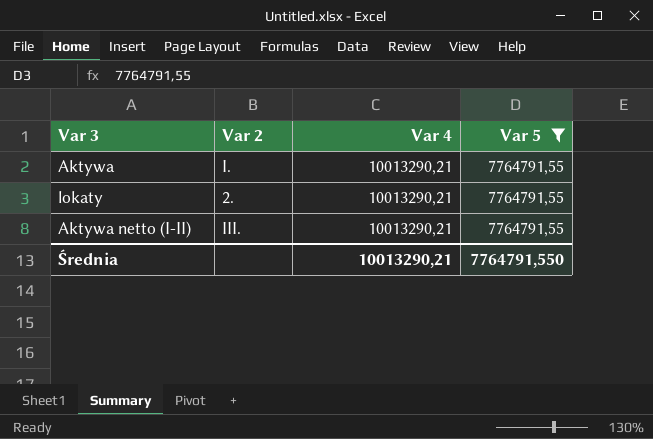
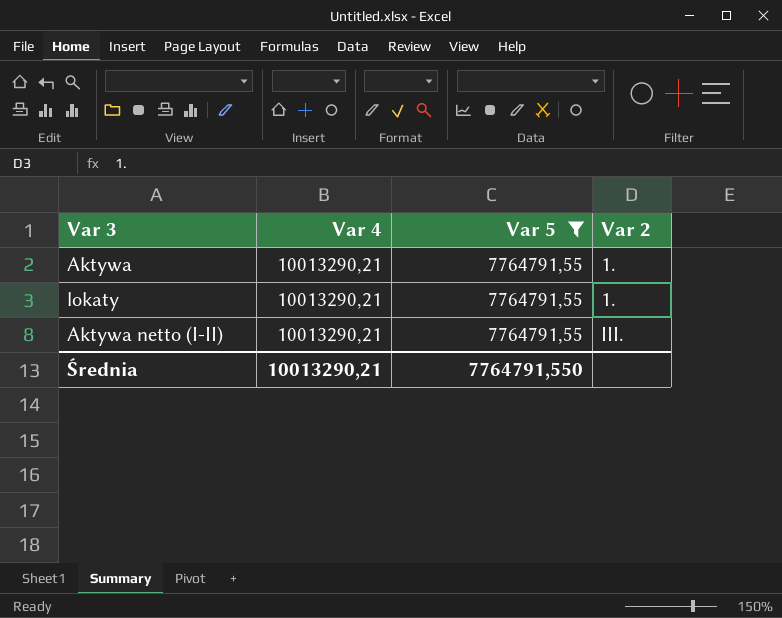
column Var 2 | position: 2 -> 4
Aktywa | Var 2: I. -> 1.
lokaty | Var 2: 2. -> 1.

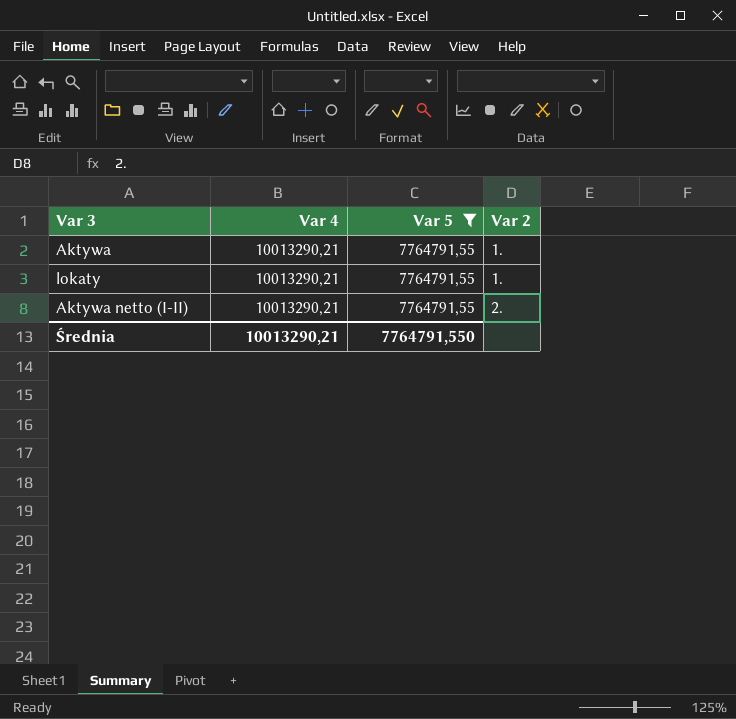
Aktywa netto (I-II) | Var 2: III. -> 2.

